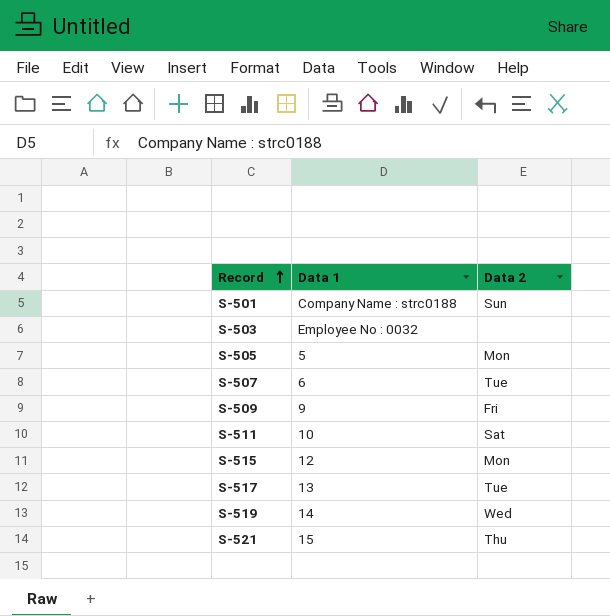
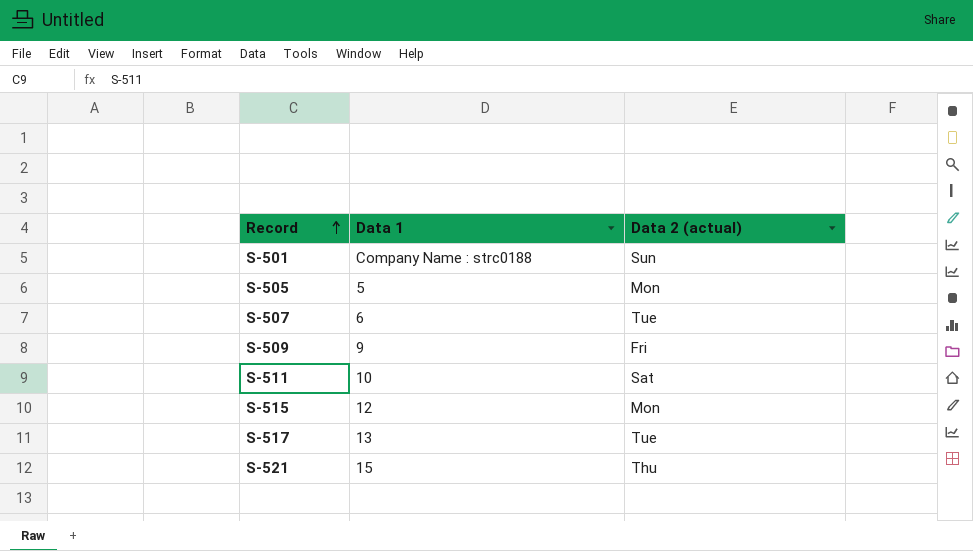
column name: Data 2 -> Data 2 (actual)
row S-503: Employee No : 0032 | none -> none
row S-519: 14 | Wed -> none

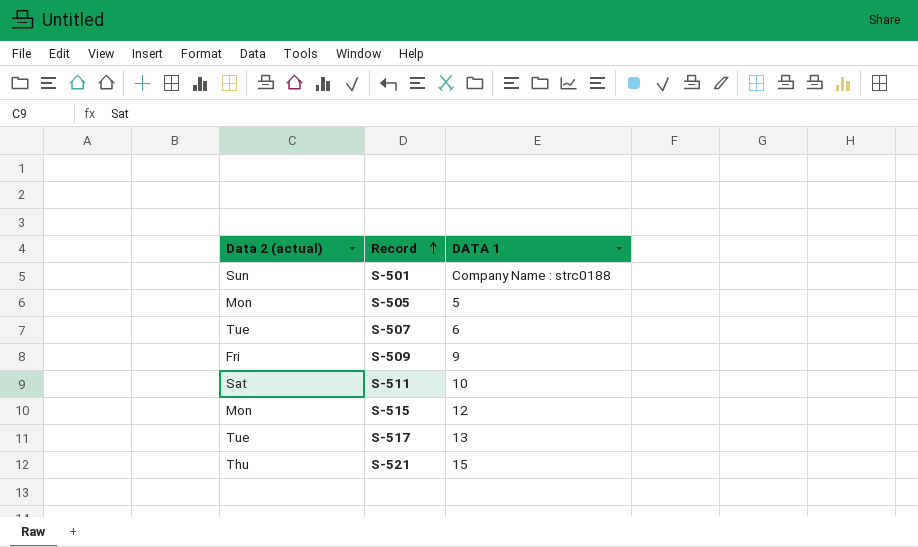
column Data 2 (actual) | position: 3 -> 1
column name: Data 1 -> DATA 1

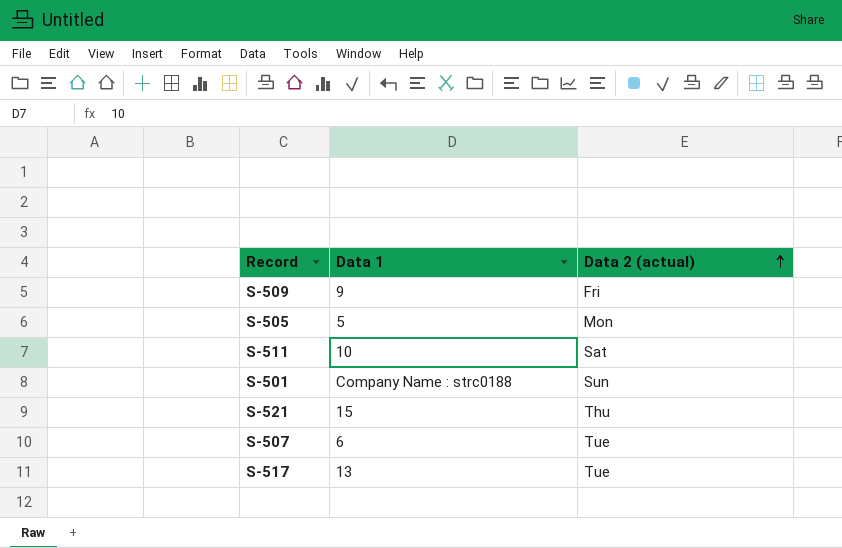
row order: Record ascending -> Data 2 (actual) ascending
column name: DATA 1 -> Data 1
column Data 2 (actual) | position: 1 -> 3
row S-515: Mon | 12 -> none

